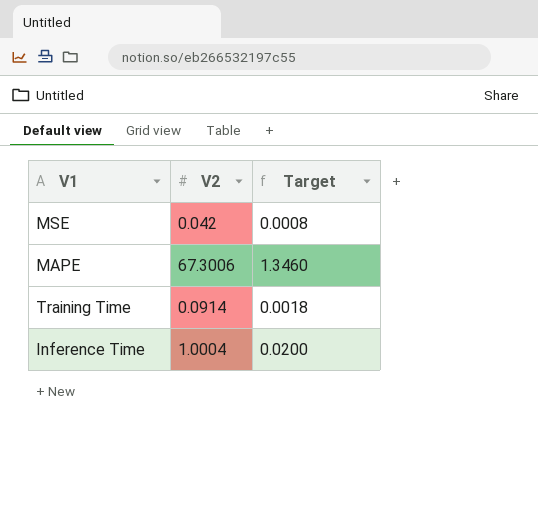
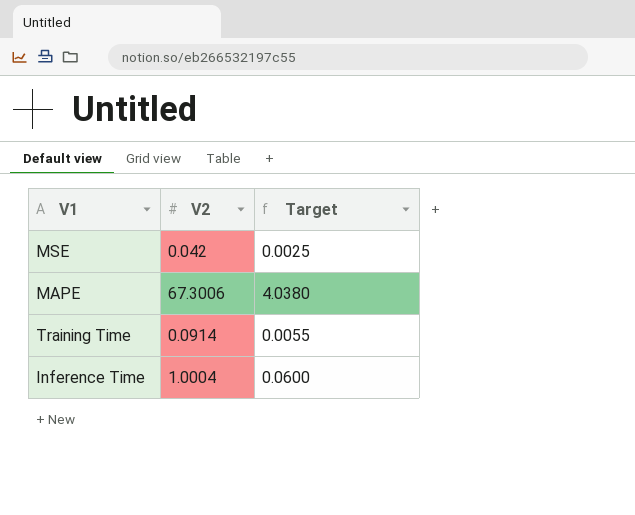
column Target | formula: [V2] * 0.02 -> [V2] * 0.06

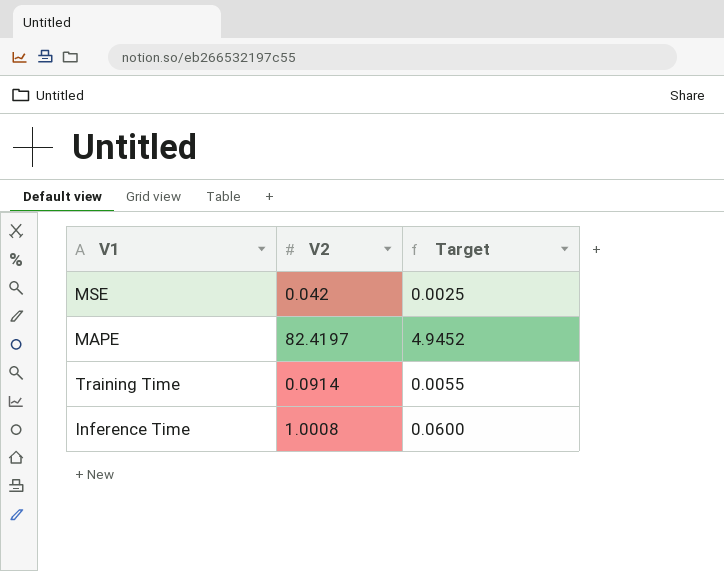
MAPE | V2: 67.3006 -> 82.4197
MAPE | Target: 4.0380 -> 4.9452
Inference Time | V2: 1.0004 -> 1.0008

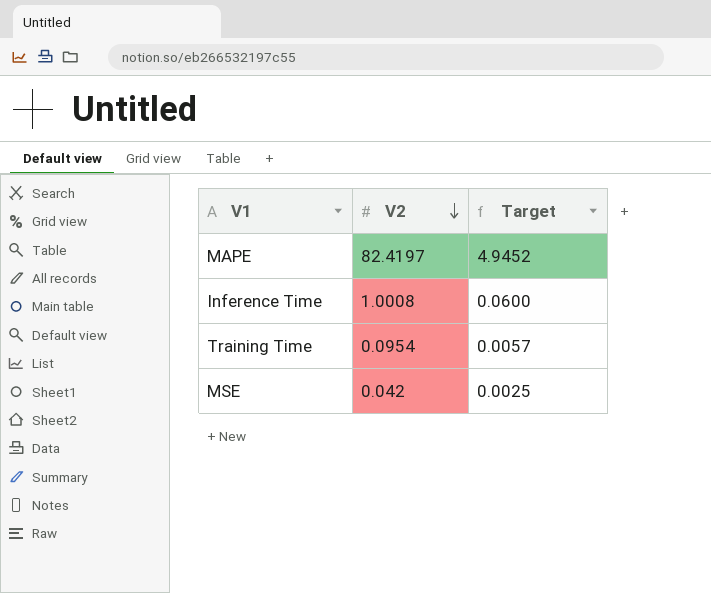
row order: none -> V2 descending
Training Time | V2: 0.0914 -> 0.0954
Training Time | Target: 0.0055 -> 0.0057

